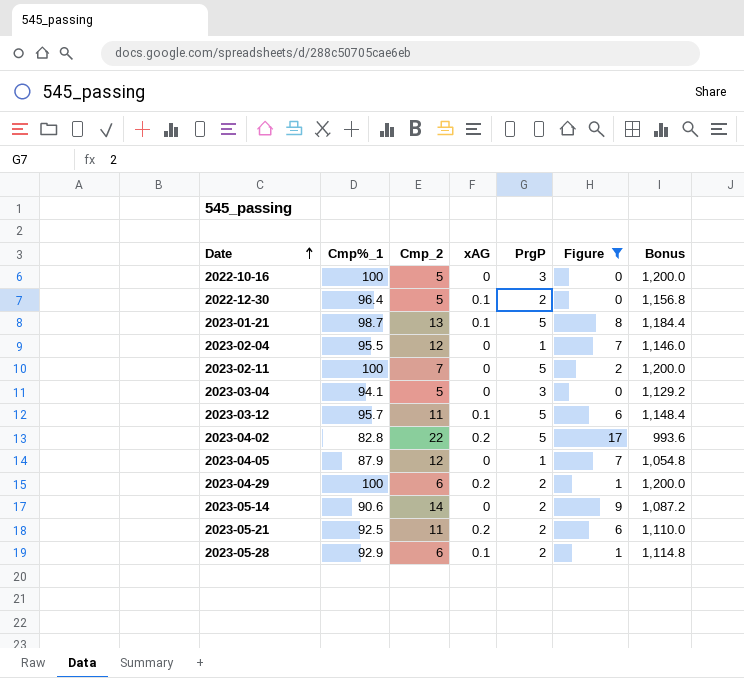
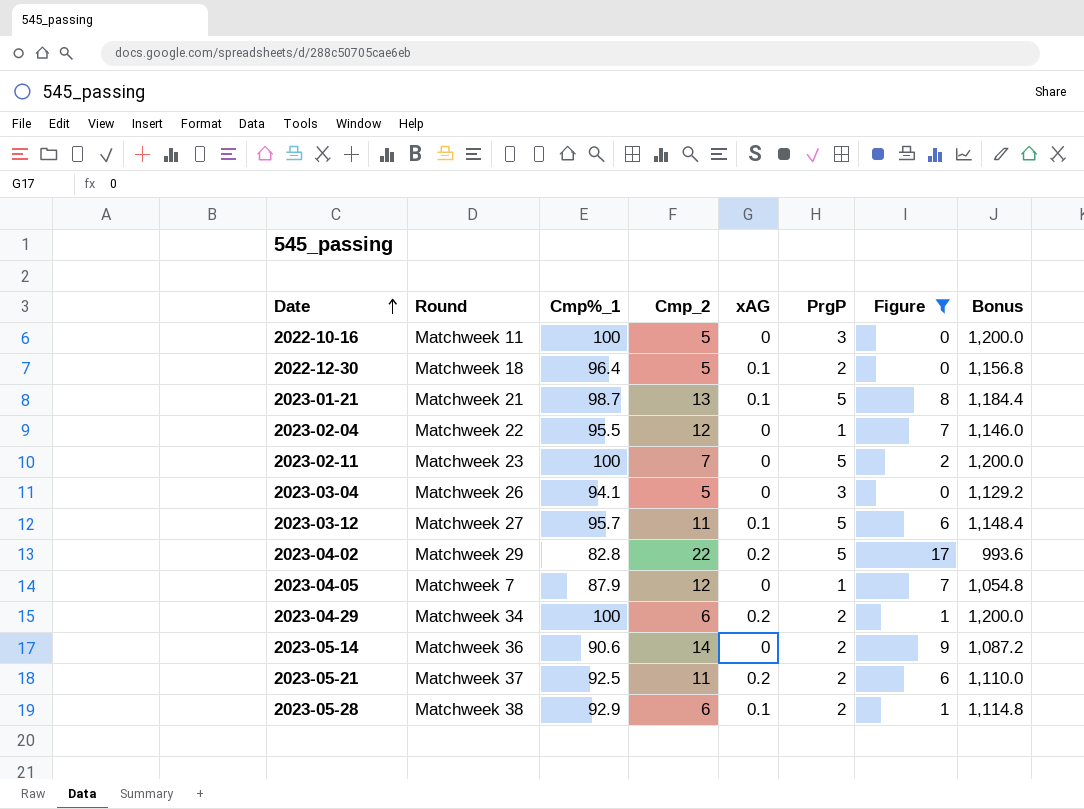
column Round | position: none -> 2

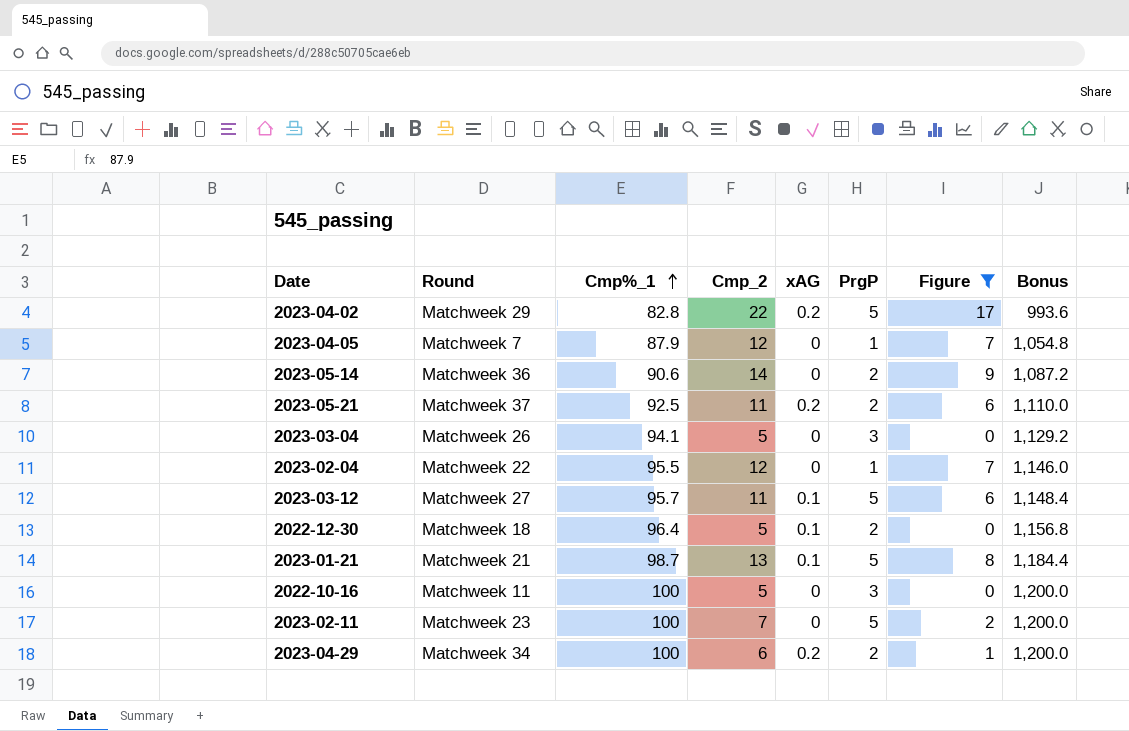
row order: Date ascending -> Cmp%_1 ascending
row 2023-05-28: Matchweek 38 | 92.9 | 6 | 0.1 | 2 | 1 | 1,114.8 -> none

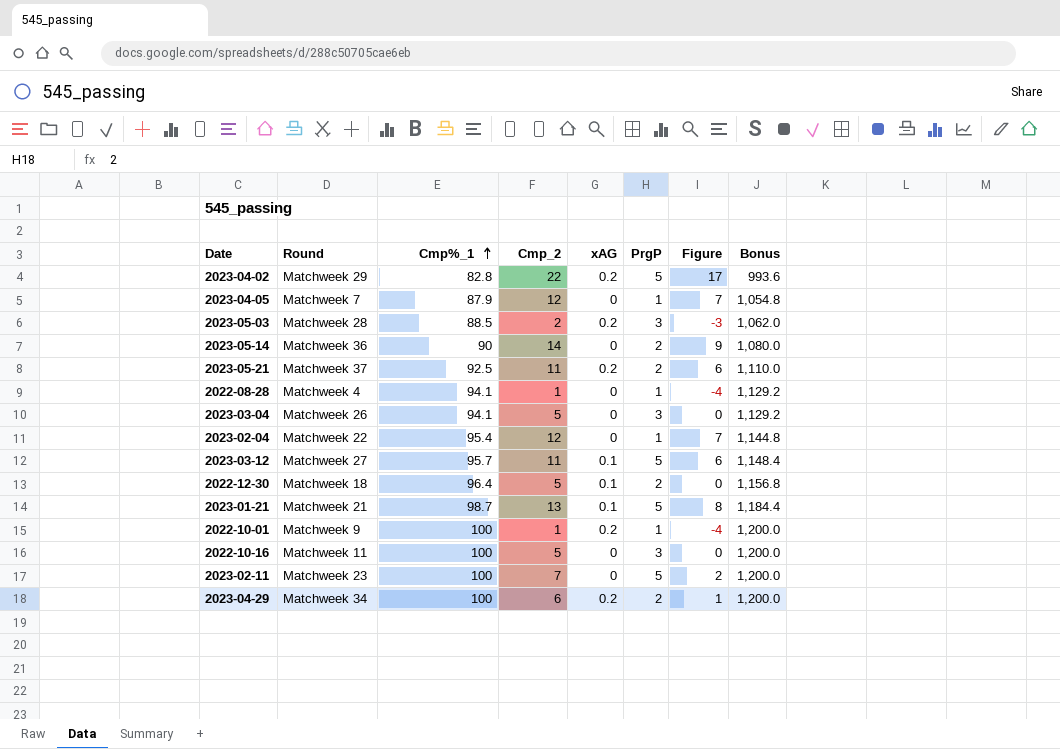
filter: Figure >= 0 -> none
2023-05-14 | Cmp%_1: 90.6 -> 90
2023-05-14 | Bonus: 1,087.2 -> 1,080.0
2023-02-04 | Cmp%_1: 95.5 -> 95.4
2023-02-04 | Bonus: 1,146.0 -> 1,144.8

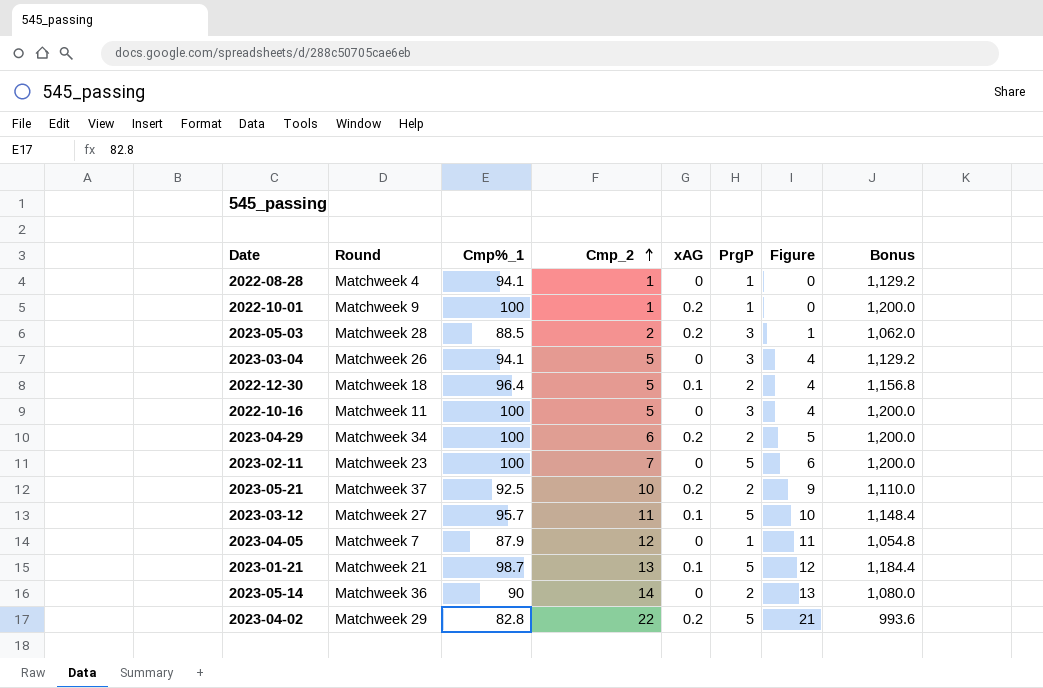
row order: Cmp%_1 ascending -> Cmp_2 ascending
column Figure | formula: [Cmp_2] - 5 -> [Cmp_2] - 1
row 2023-02-04: Matchweek 22 | 95.4 | 12 | 0 | 1 | 7 | 1,144.8 -> none
2023-05-21 | Cmp_2: 11 -> 10

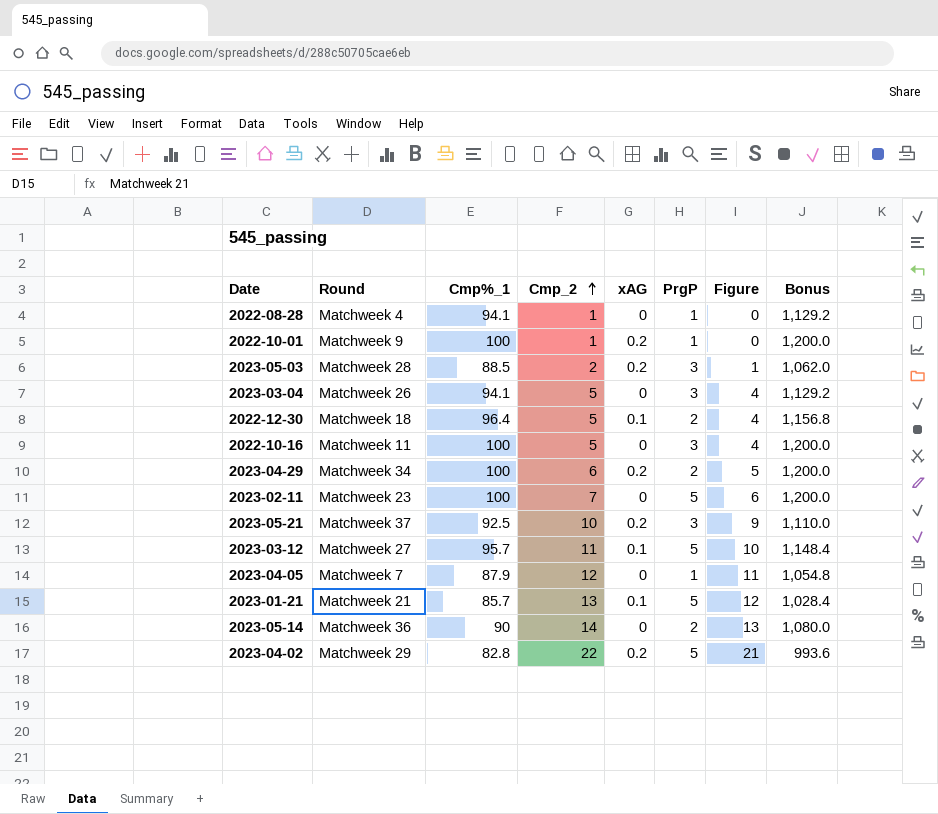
2023-05-21 | PrgP: 2 -> 3
2023-01-21 | Cmp%_1: 98.7 -> 85.7
2023-01-21 | Bonus: 1,184.4 -> 1,028.4

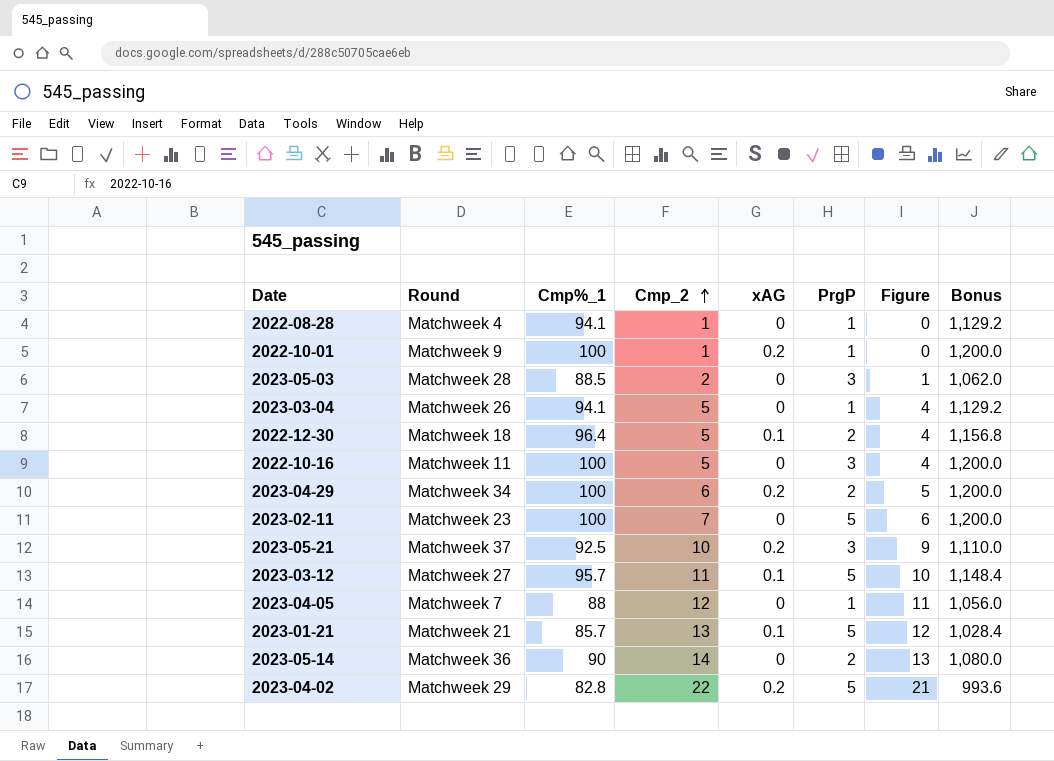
2023-05-03 | xAG: 0.2 -> 0
2023-03-04 | PrgP: 3 -> 1
2023-04-05 | Cmp%_1: 87.9 -> 88
2023-04-05 | Bonus: 1,054.8 -> 1,056.0

